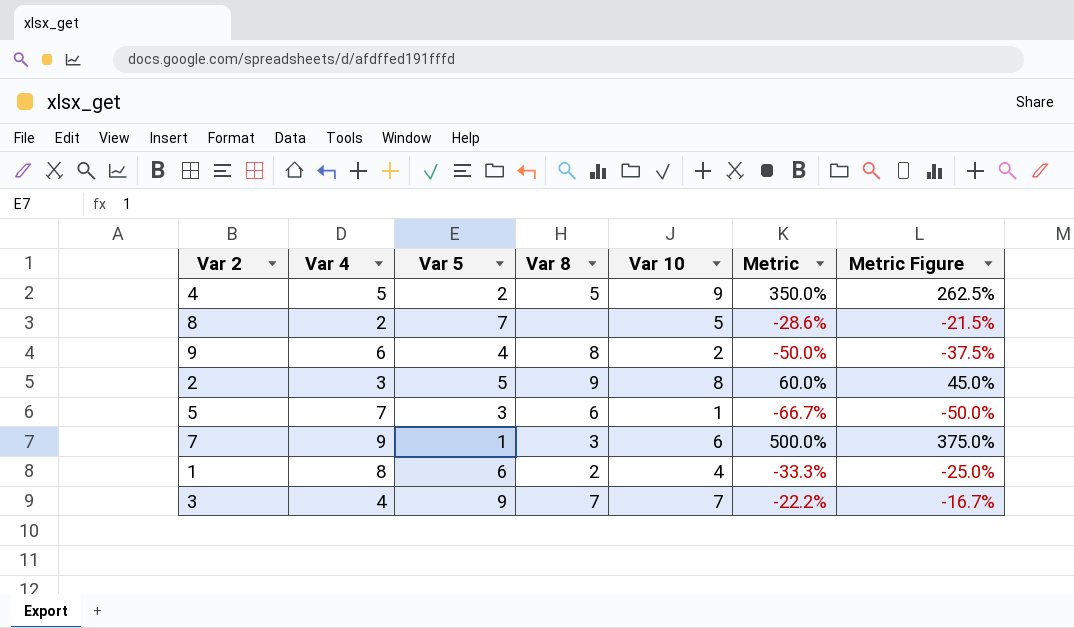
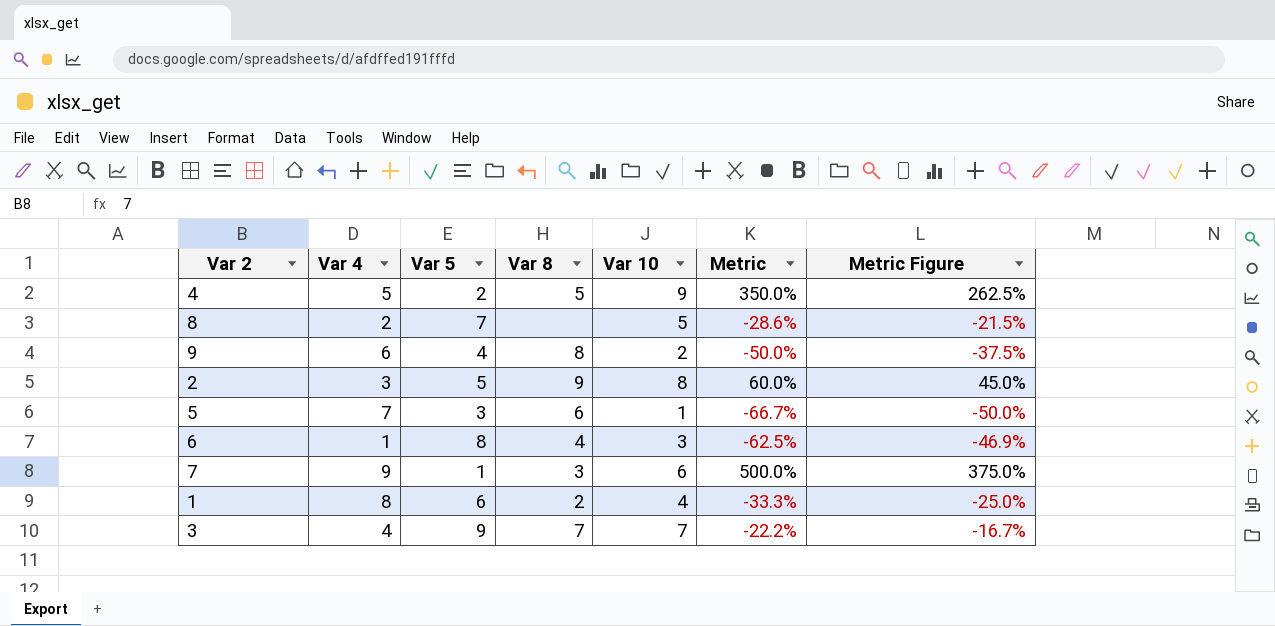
row 6: none -> 1 | 8 | 4 | 3 | -62.5% | -46.9%

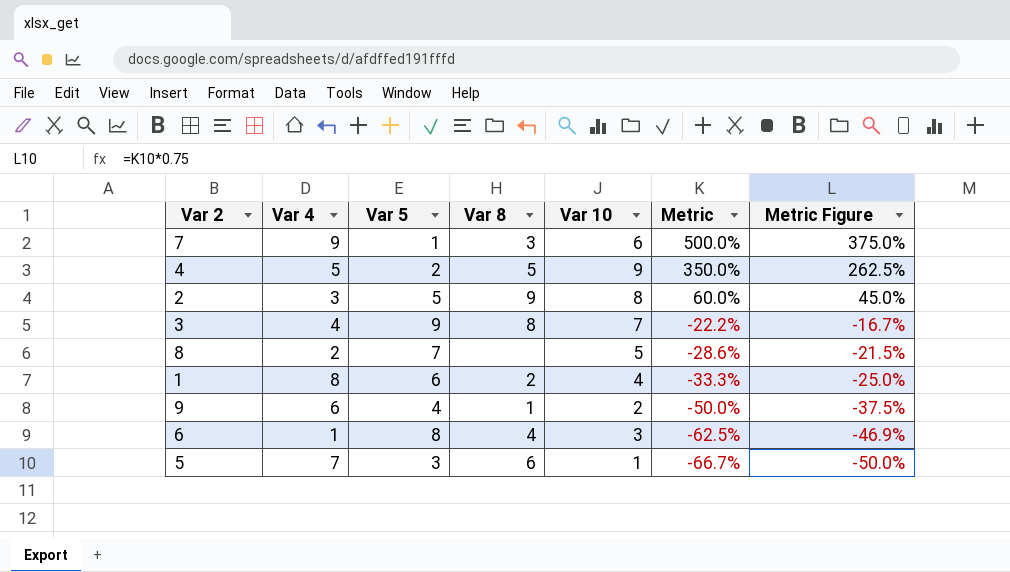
row order: none -> Metric descending
3 | Var 8: 7 -> 8
9 | Var 8: 8 -> 1

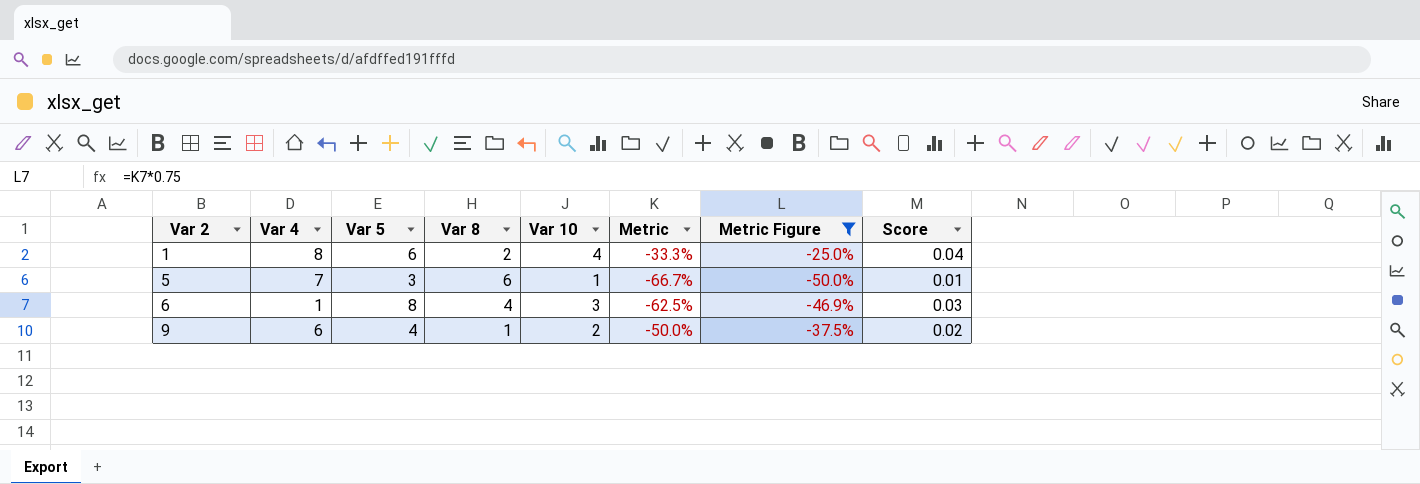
filter: none -> Metric Figure <= -25.0%
row order: Metric descending -> Var 2 ascending
column Score | formula: none -> [Var 10] * 0.01

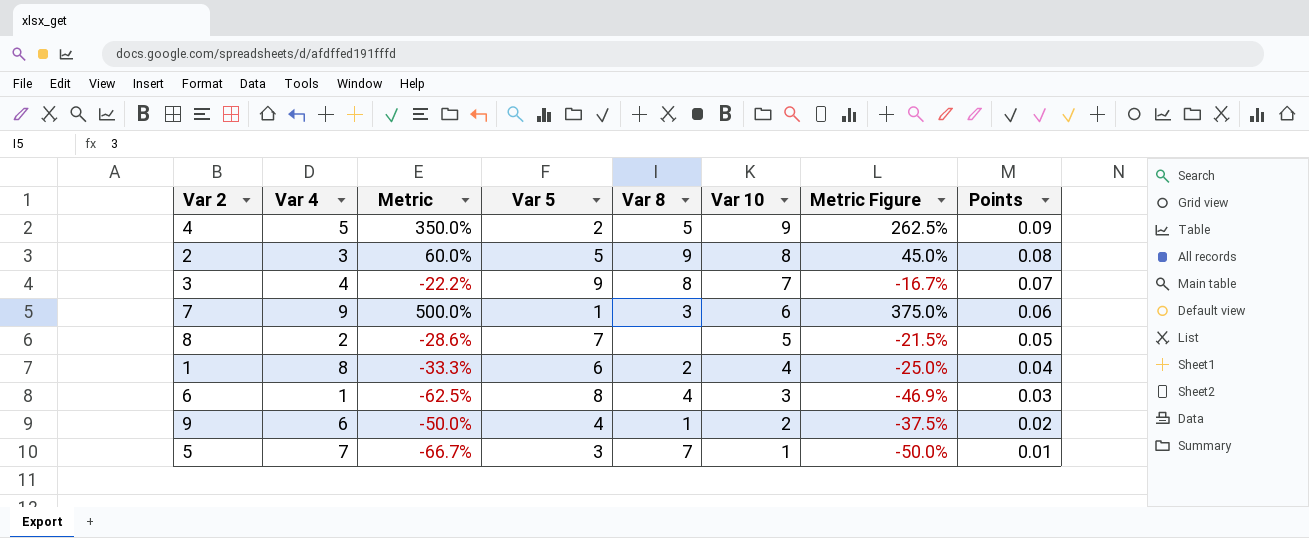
filter: Metric Figure <= -25.0% -> none
row order: Var 2 ascending -> Var 10 descending
column Metric | position: 6 -> 3
column name: Score -> Points
5 | Var 8: 6 -> 7

